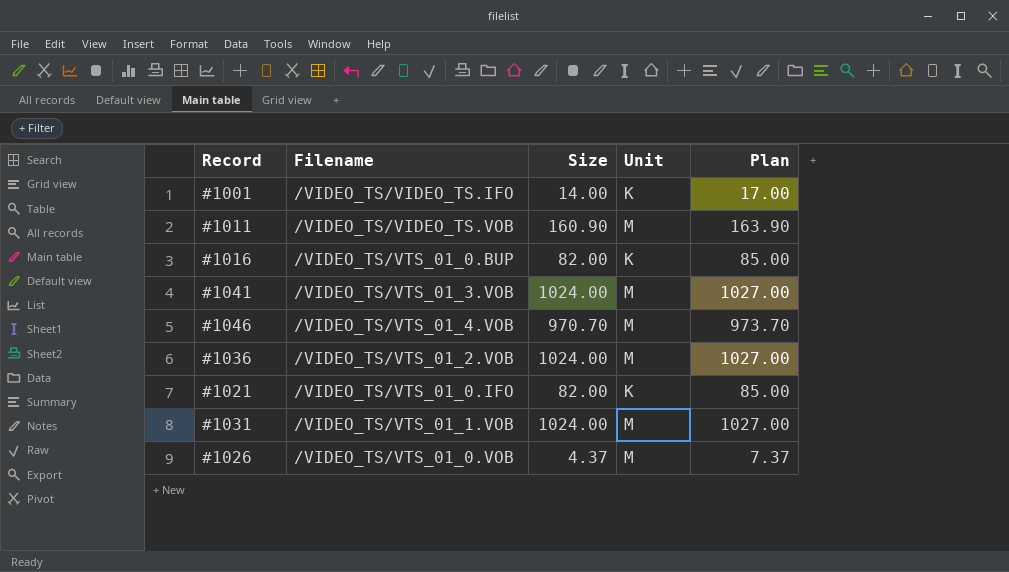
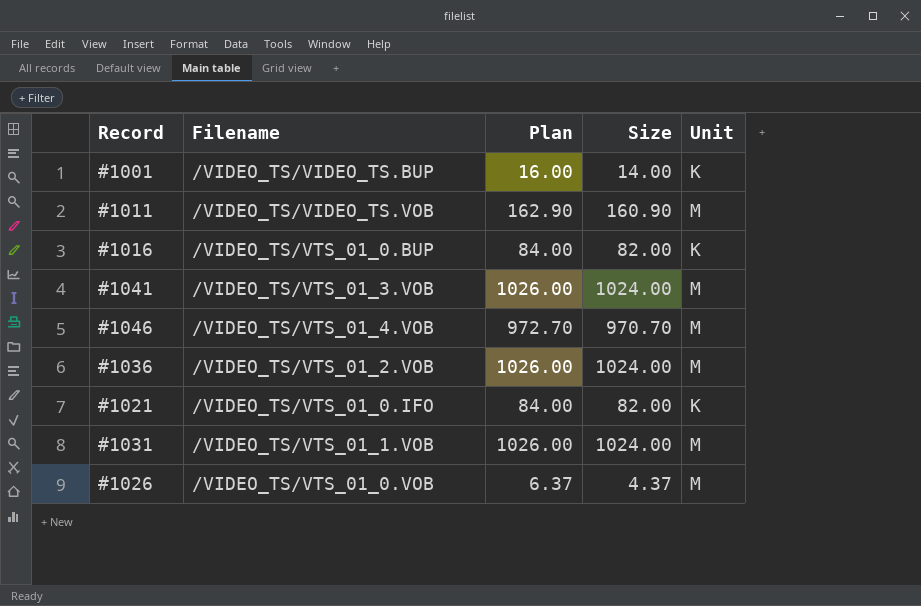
column Plan | formula: [Size] + 3 -> [Size] + 2
column Plan | position: 5 -> 3
#1001 | Filename: /VIDEO_TS/VIDEO_TS.IFO -> /VIDEO_TS/VIDEO_TS.BUP

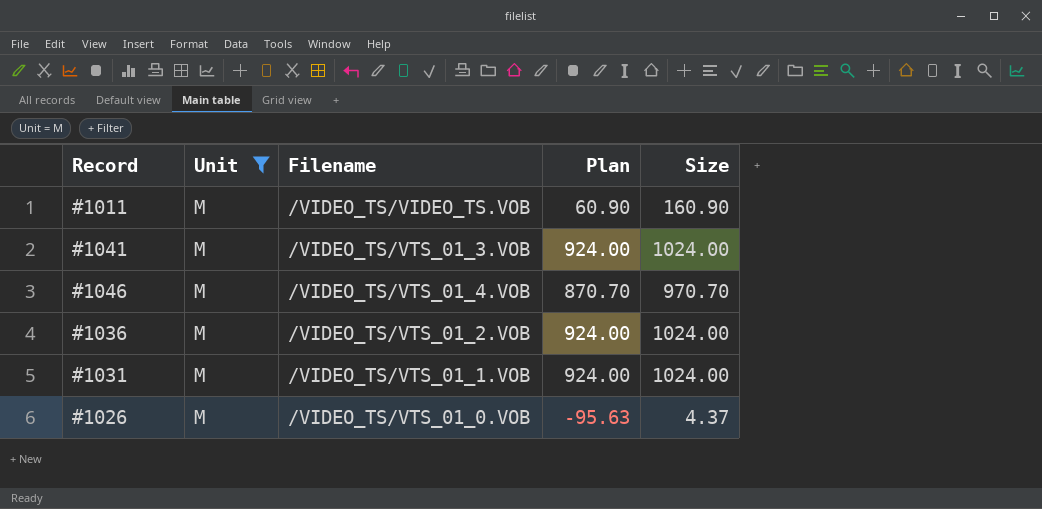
filter: none -> Unit = M
column Unit | position: 5 -> 2
column Plan | formula: [Size] + 2 -> [Size] - 100

